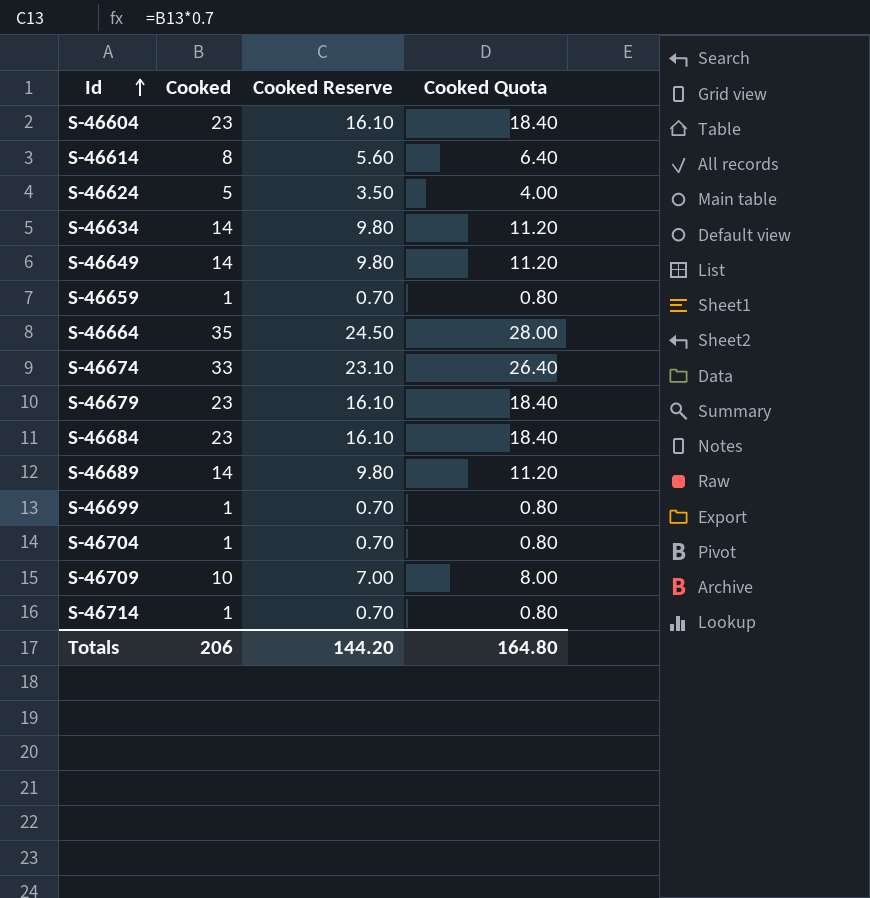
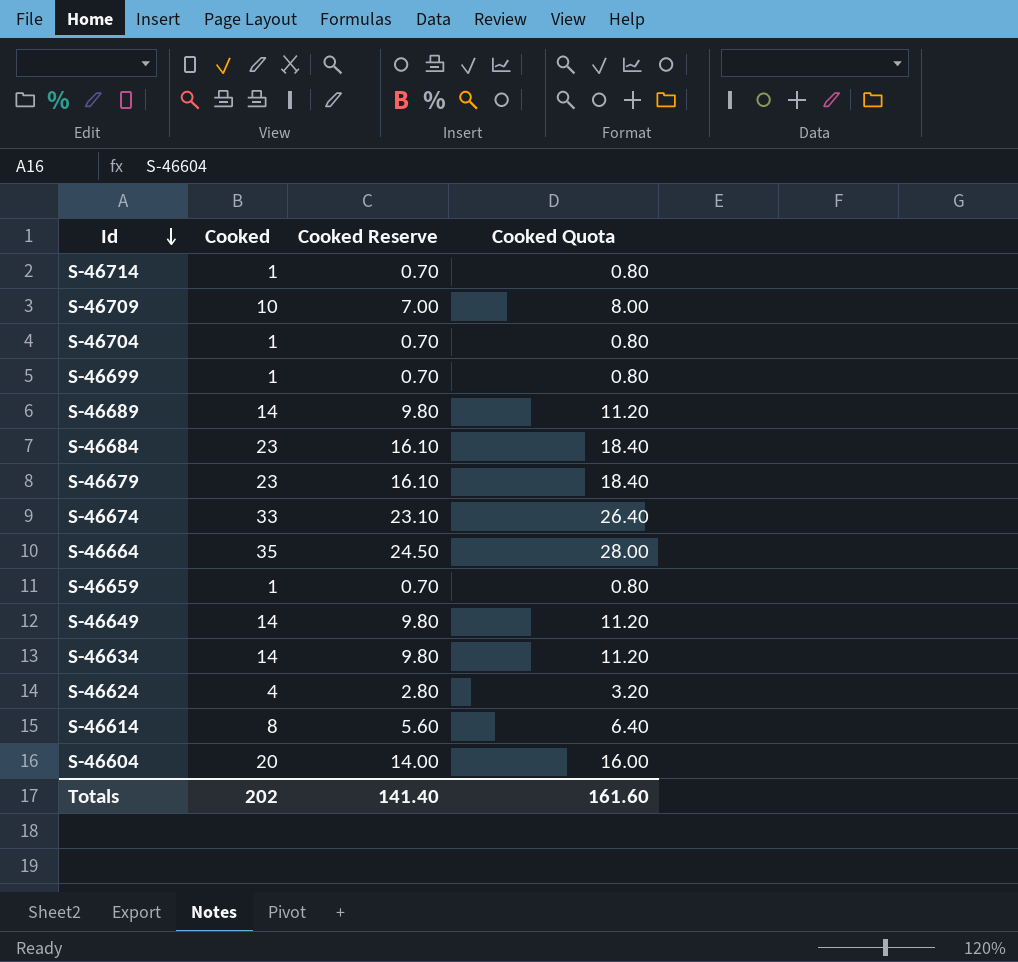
row order: Id ascending -> Id descending
S-46624 | Cooked: 5 -> 4
S-46624 | Cooked Reserve: 3.50 -> 2.80
S-46624 | Cooked Quota: 4.00 -> 3.20
S-46604 | Cooked: 23 -> 20
S-46604 | Cooked Reserve: 16.10 -> 14.00
S-46604 | Cooked Quota: 18.40 -> 16.00
Totals | Cooked: 206 -> 202
Totals | Cooked Reserve: 144.20 -> 141.40
Totals | Cooked Quota: 164.80 -> 161.60

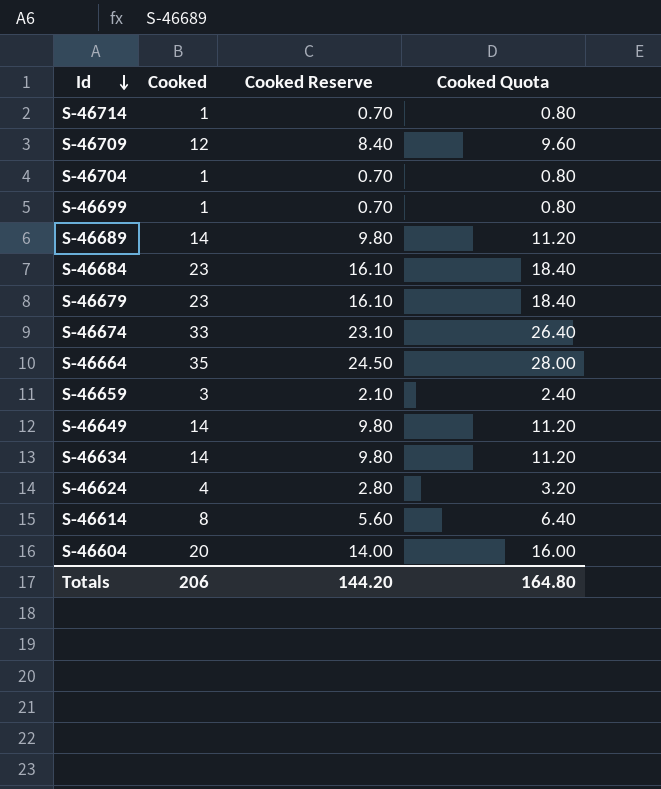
S-46709 | Cooked: 10 -> 12
S-46709 | Cooked Reserve: 7.00 -> 8.40
S-46709 | Cooked Quota: 8.00 -> 9.60
S-46659 | Cooked: 1 -> 3
S-46659 | Cooked Reserve: 0.70 -> 2.10
S-46659 | Cooked Quota: 0.80 -> 2.40
Totals | Cooked: 202 -> 206
Totals | Cooked Reserve: 141.40 -> 144.20
Totals | Cooked Quota: 161.60 -> 164.80

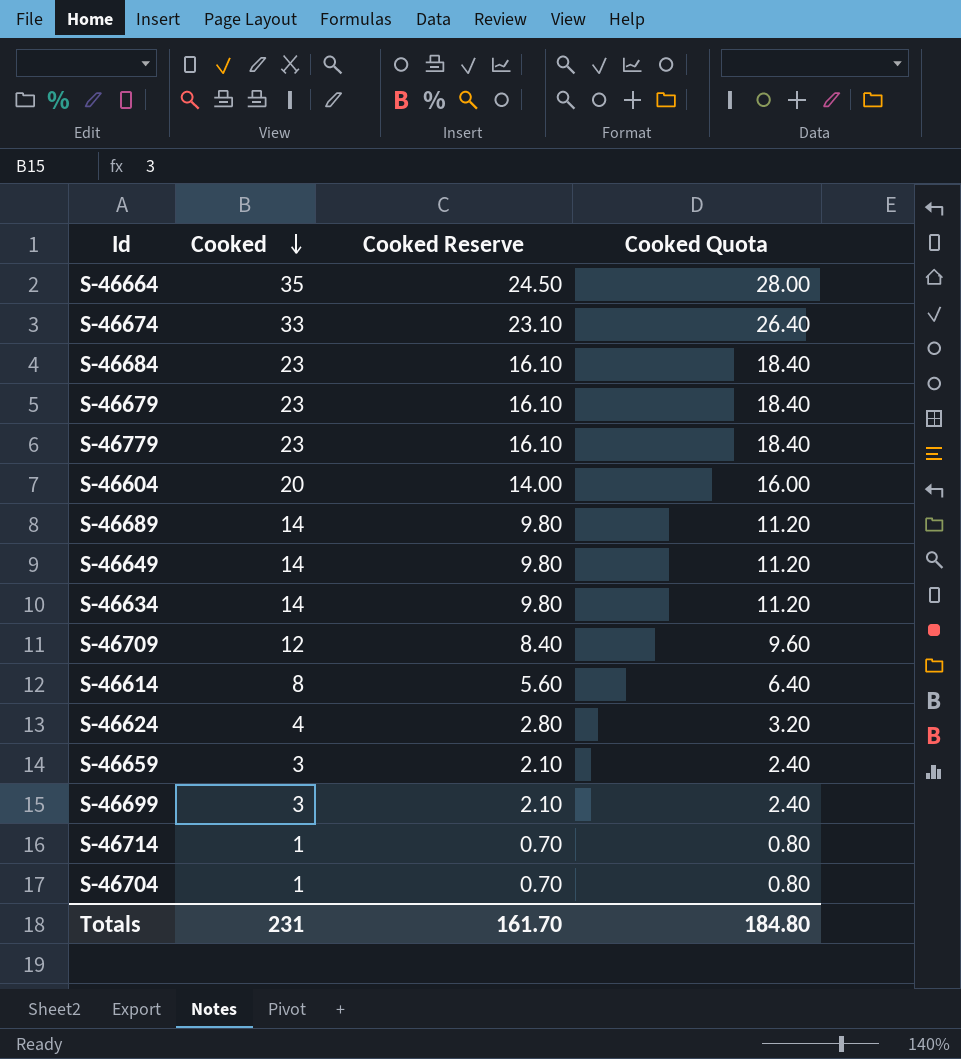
row order: Id descending -> Cooked descending
row S-46779: none -> 23 | 16.10 | 18.40
S-46699 | Cooked: 1 -> 3
S-46699 | Cooked Reserve: 0.70 -> 2.10
S-46699 | Cooked Quota: 0.80 -> 2.40
Totals | Cooked: 206 -> 231
Totals | Cooked Reserve: 144.20 -> 161.70
Totals | Cooked Quota: 164.80 -> 184.80

